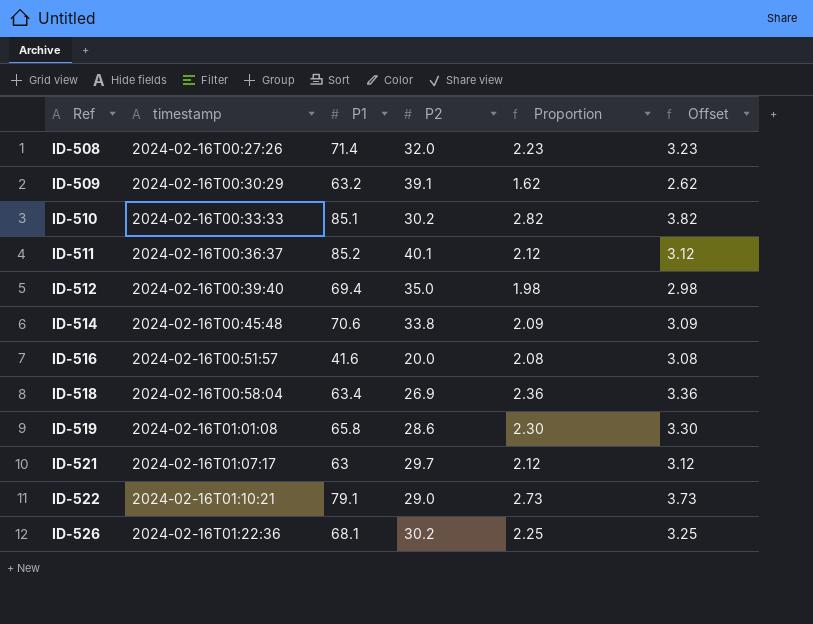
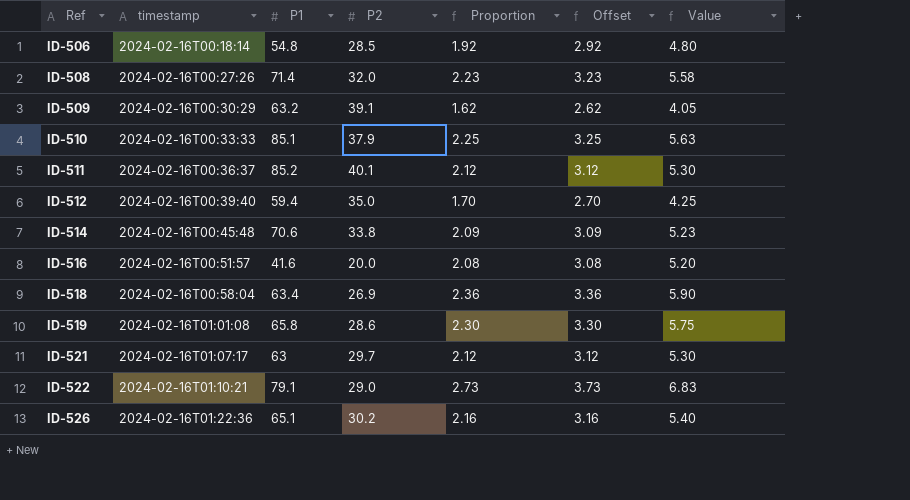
column Value | formula: none -> [Proportion] * 2.5
row ID-506: none -> 2024-02-16T00:18:14 | 54.8 | 28.5 | 1.92 | 2.92 | 4.80
ID-510 | P2: 30.2 -> 37.9
ID-510 | Proportion: 2.82 -> 2.25
ID-510 | Offset: 3.82 -> 3.25
ID-512 | P1: 69.4 -> 59.4
ID-512 | Proportion: 1.98 -> 1.70
ID-512 | Offset: 2.98 -> 2.70
ID-526 | P1: 68.1 -> 65.1
ID-526 | Proportion: 2.25 -> 2.16
ID-526 | Offset: 3.25 -> 3.16

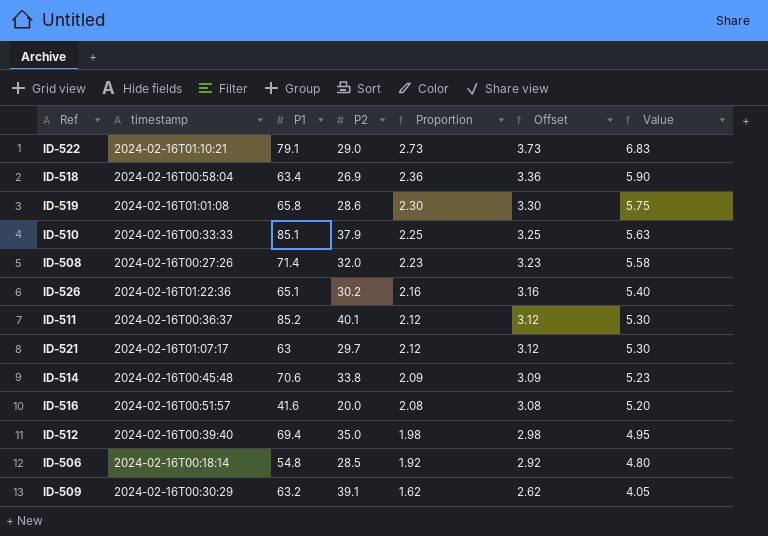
row order: Ref ascending -> Proportion descending
ID-512 | P1: 59.4 -> 69.4
ID-512 | Proportion: 1.70 -> 1.98
ID-512 | Offset: 2.70 -> 2.98
ID-512 | Value: 4.25 -> 4.95

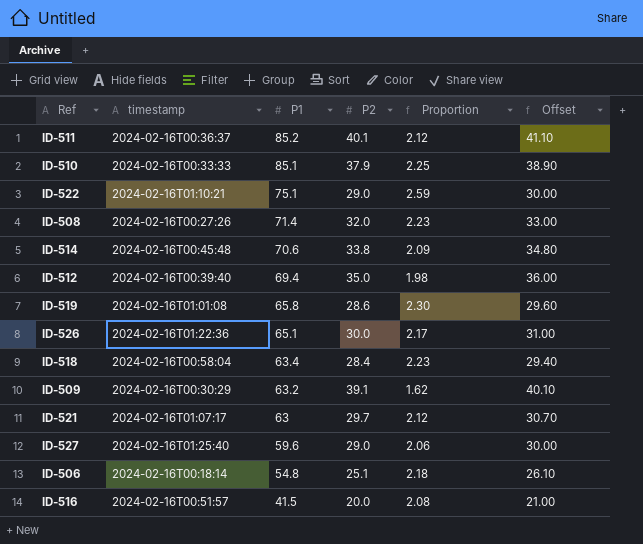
row order: Proportion descending -> P1 descending
column Value | formula: [Proportion] * 2.5 -> none
column Offset | formula: [Proportion] + 1 -> [P2] + 1
ID-522 | P1: 79.1 -> 75.1
ID-522 | Proportion: 2.73 -> 2.59
ID-526 | P2: 30.2 -> 30.0
ID-526 | Proportion: 2.16 -> 2.17
ID-518 | P2: 26.9 -> 28.4
ID-518 | Proportion: 2.36 -> 2.23
row ID-527: none -> 2024-02-16T01:25:40 | 59.6 | 29.0 | 2.06 | 30.00
ID-506 | P2: 28.5 -> 25.1
ID-506 | Proportion: 1.92 -> 2.18
ID-516 | P1: 41.6 -> 41.5

